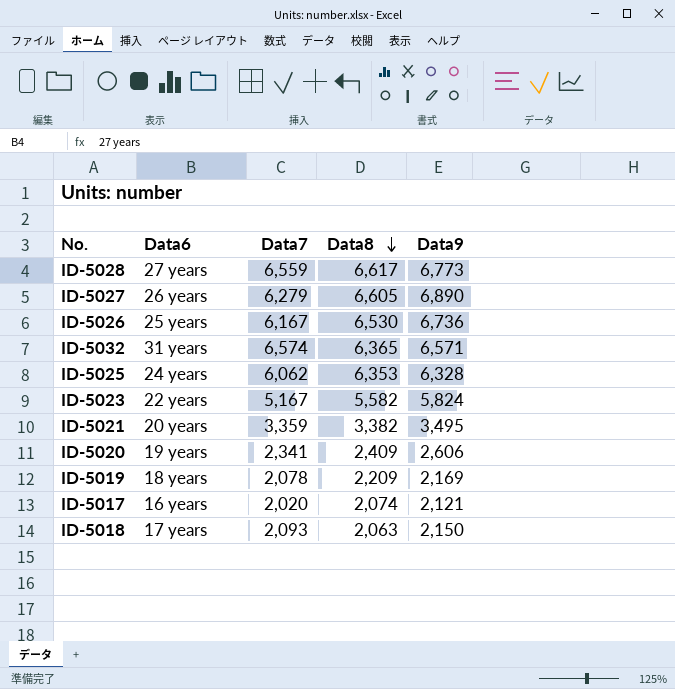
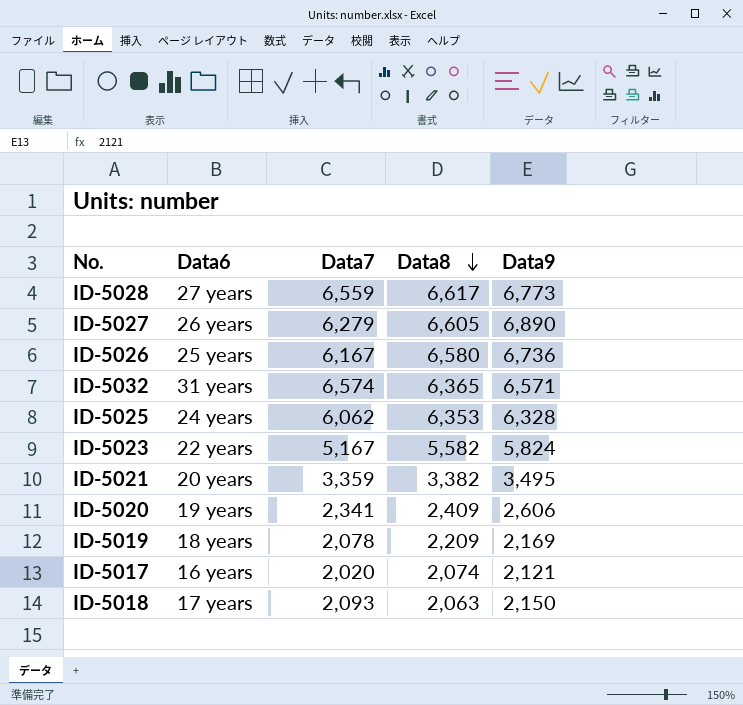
ID-5026 | Data8: 6,530 -> 6,580

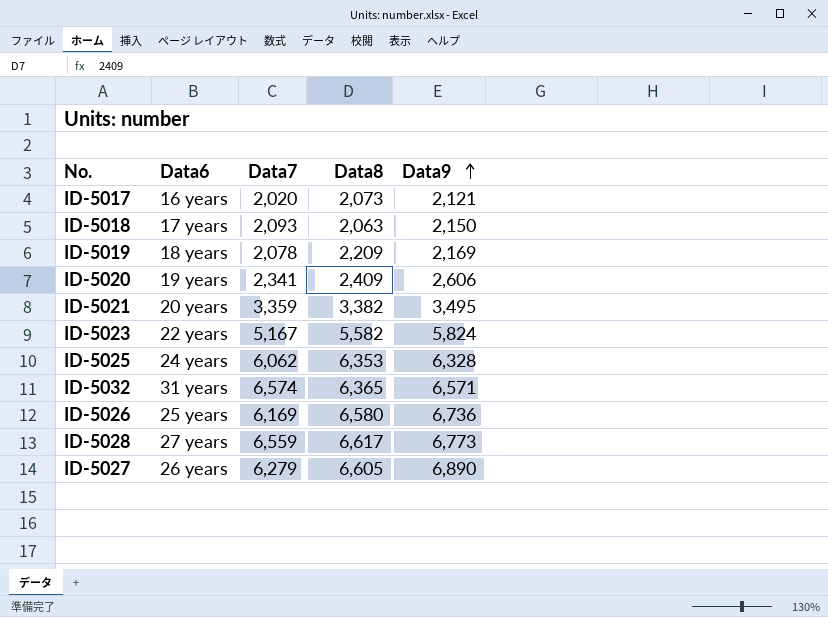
row order: Data8 descending -> Data9 ascending
ID-5017 | Data8: 2,074 -> 2,073
ID-5026 | Data7: 6,167 -> 6,169

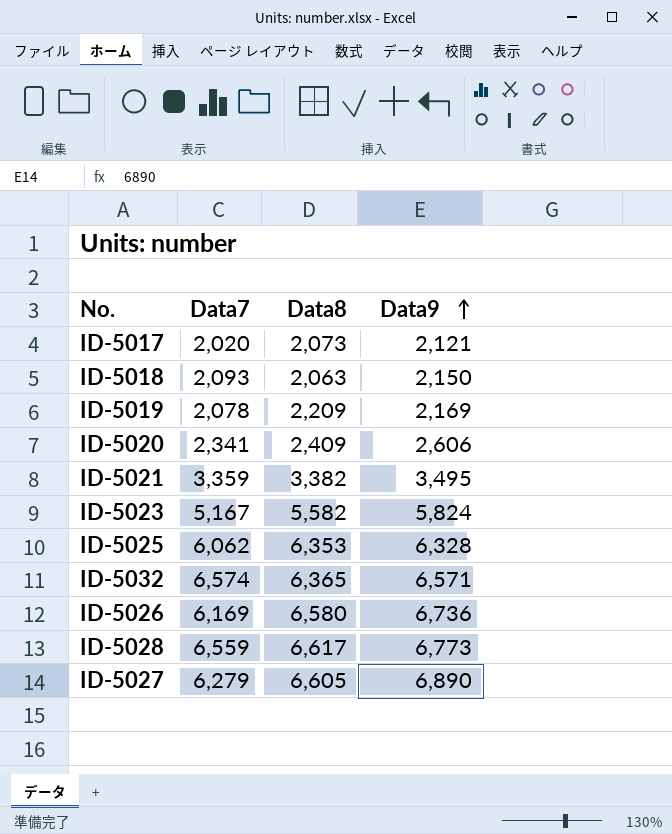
column Data6 | position: 2 -> none

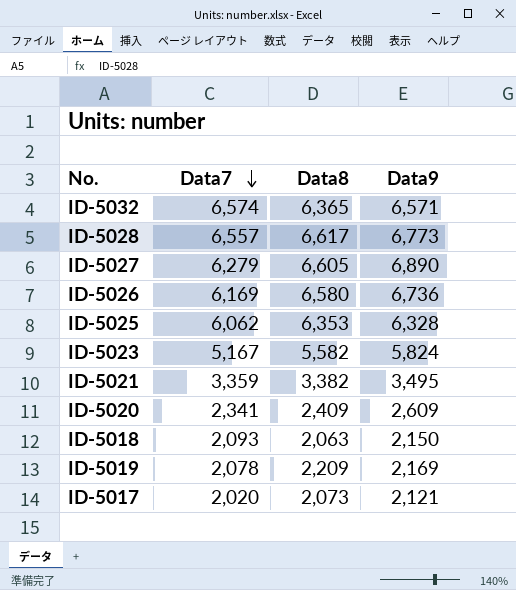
row order: Data9 ascending -> Data7 descending
ID-5028 | Data7: 6,559 -> 6,557
ID-5020 | Data9: 2,606 -> 2,609

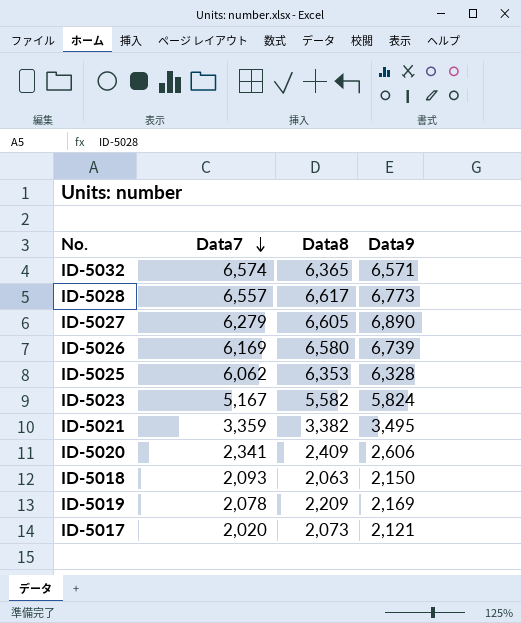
ID-5026 | Data9: 6,736 -> 6,739
ID-5020 | Data9: 2,609 -> 2,606

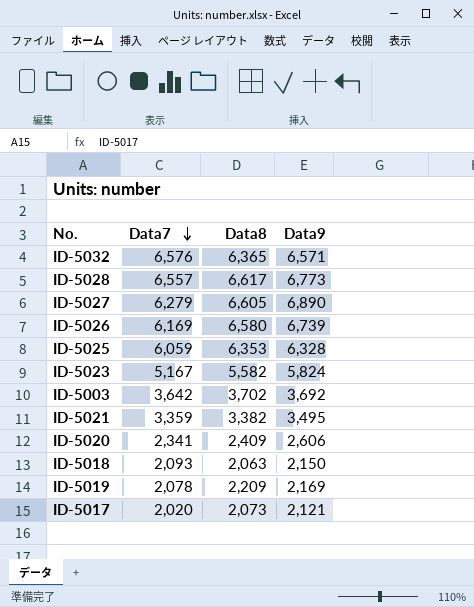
ID-5032 | Data7: 6,574 -> 6,576
ID-5025 | Data7: 6,062 -> 6,059
row ID-5003: none -> 3,642 | 3,702 | 3,692

